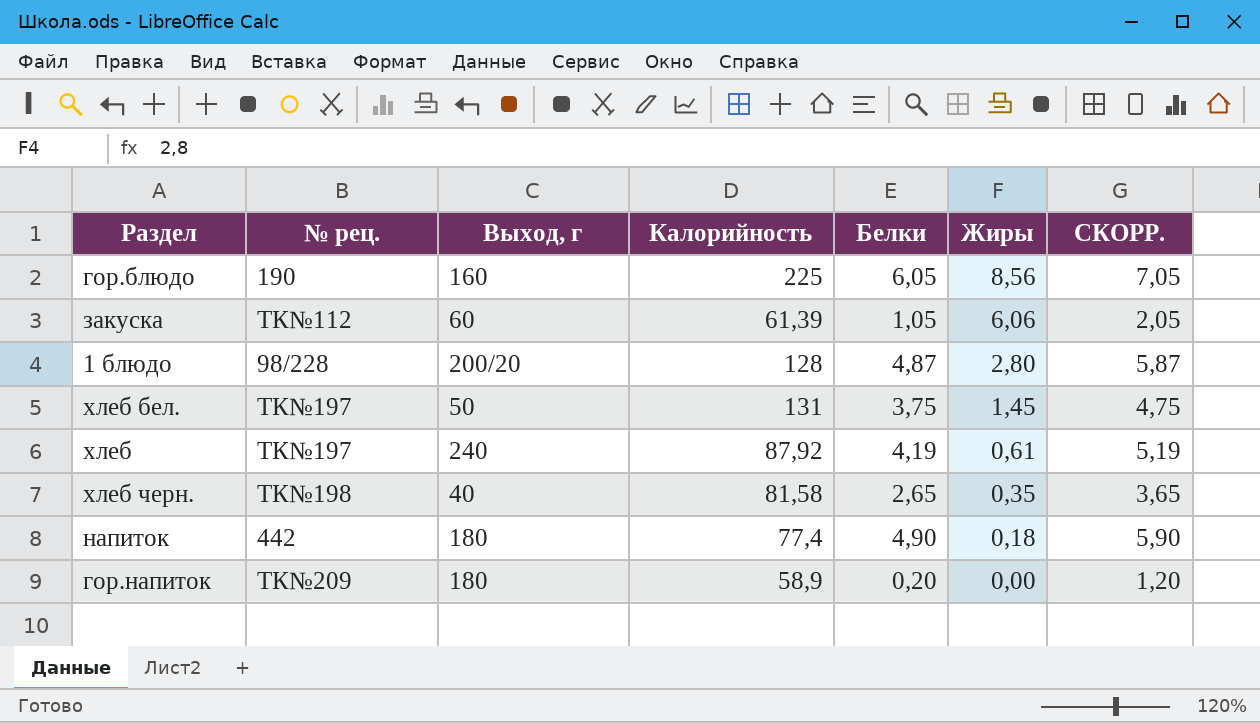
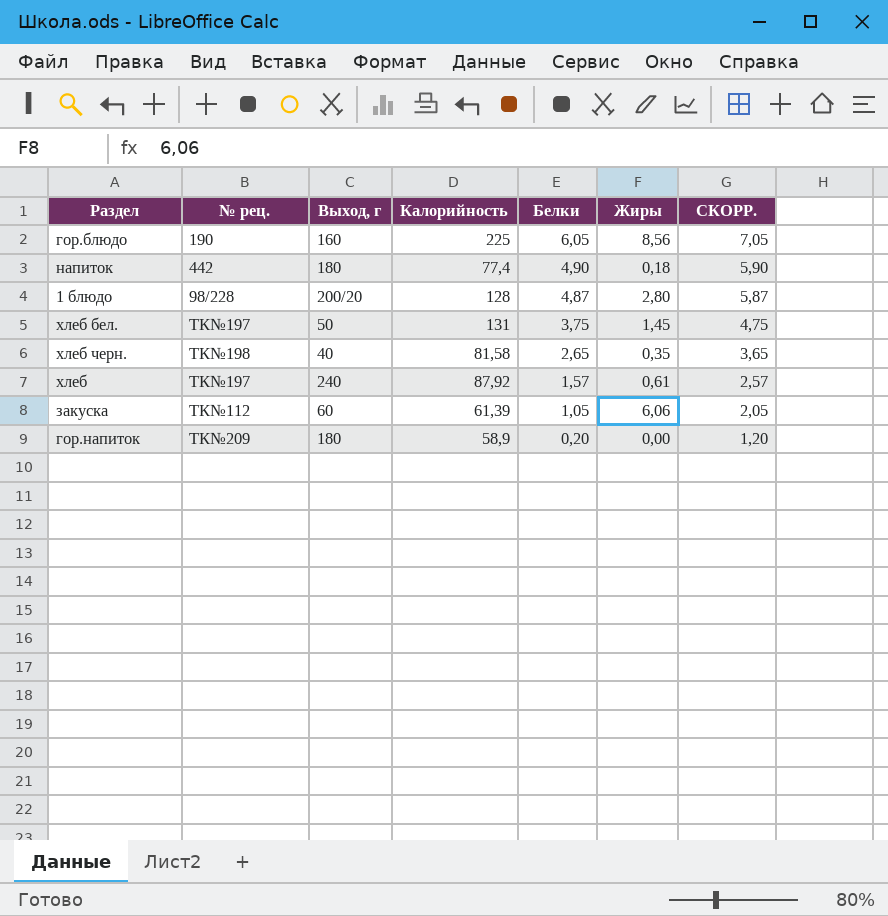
row order: Жиры descending -> Белки descending
хлеб | Белки: 4,19 -> 1,57
хлеб | СКОРР.: 5,19 -> 2,57

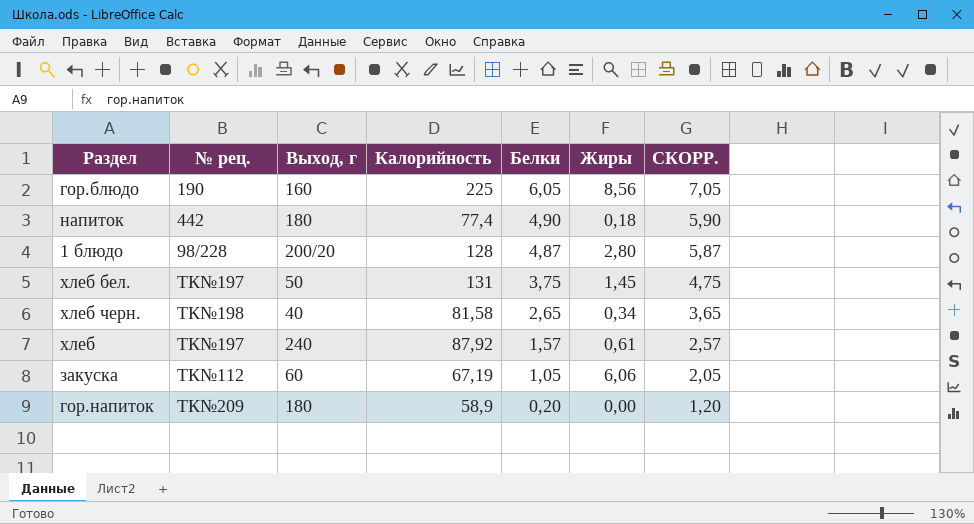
хлеб черн. | Жиры: 0,35 -> 0,34
закуска | Калорийность: 61,39 -> 67,19

